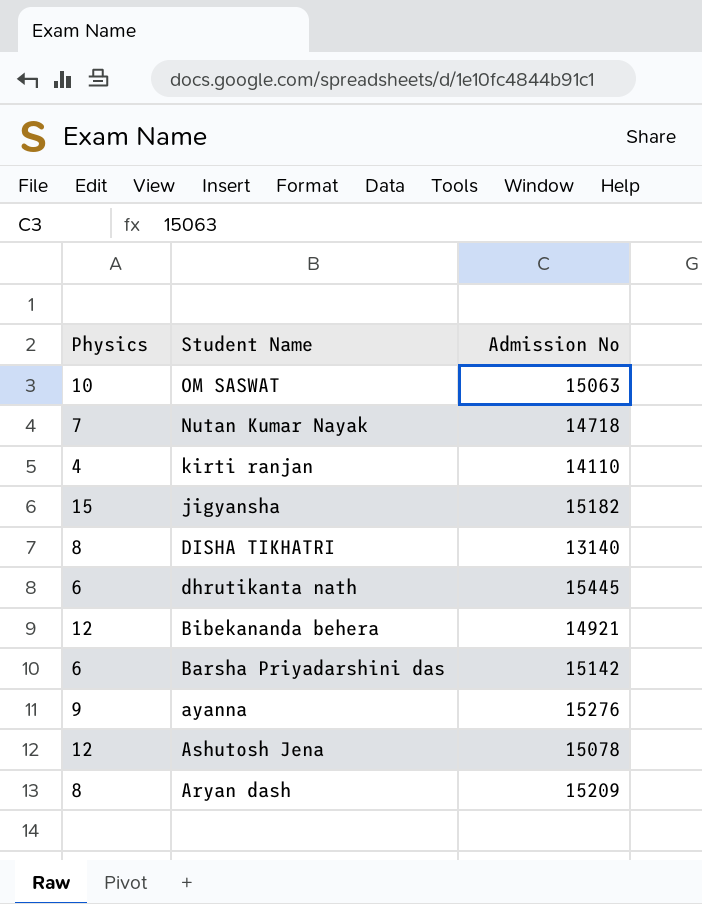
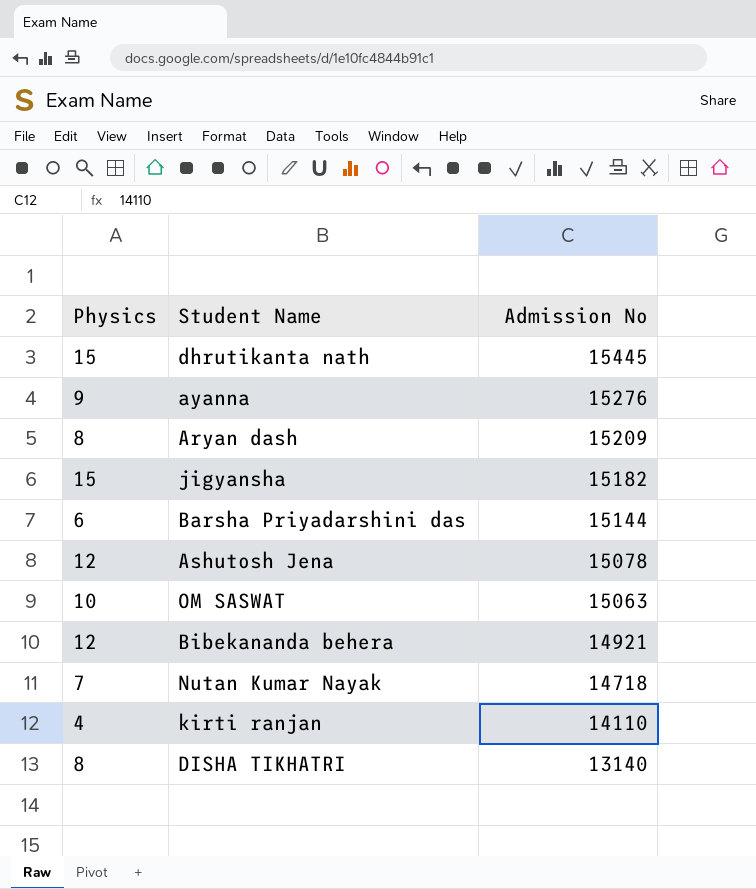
row order: Student Name descending -> Admission No descending
dhrutikanta nath | Physics: 6 -> 15
Barsha Priyadarshini das | Admission No: 15142 -> 15144

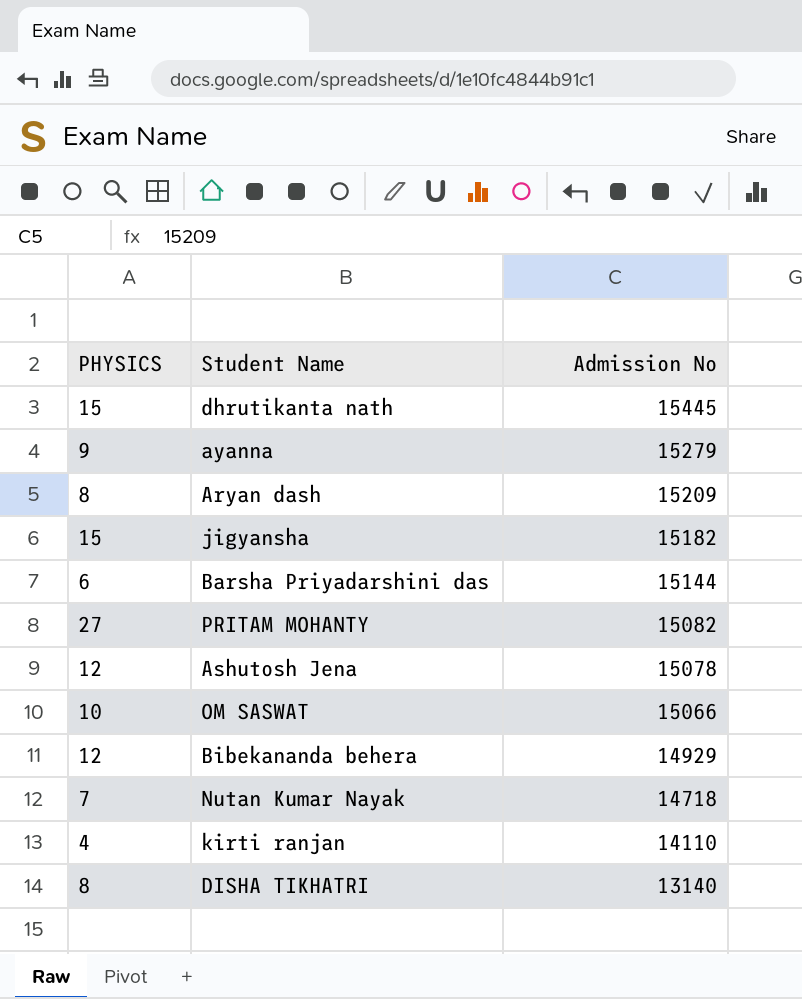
column name: Physics -> PHYSICS
ayanna | Admission No: 15276 -> 15279
row PRITAM MOHANTY: none -> 27 | 15082
OM SASWAT | Admission No: 15063 -> 15066
Bibekananda behera | Admission No: 14921 -> 14929

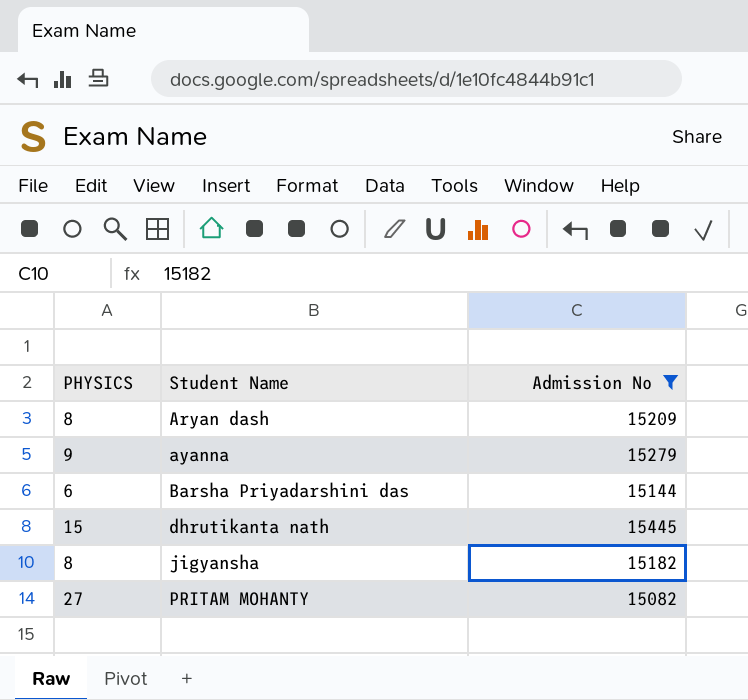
filter: none -> Admission No >= 15082
row order: Admission No descending -> Student Name ascending
jigyansha | PHYSICS: 15 -> 8

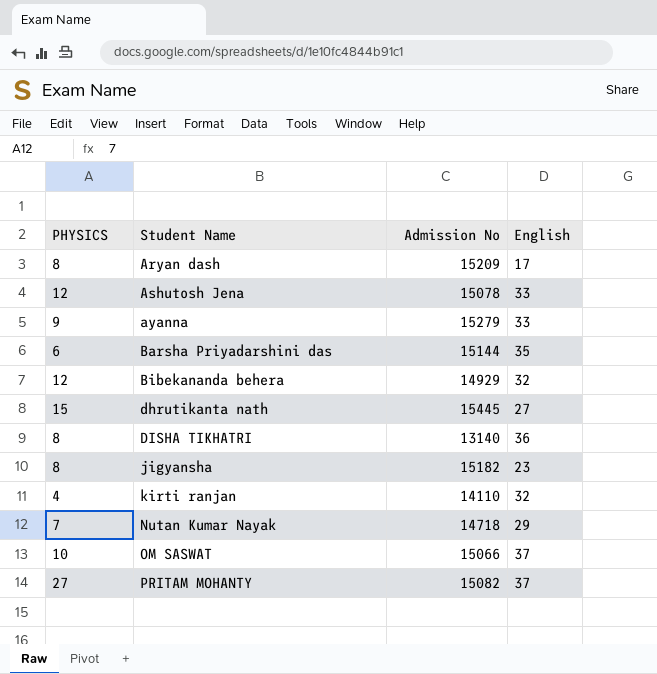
filter: Admission No >= 15082 -> none
column English | position: none -> 4

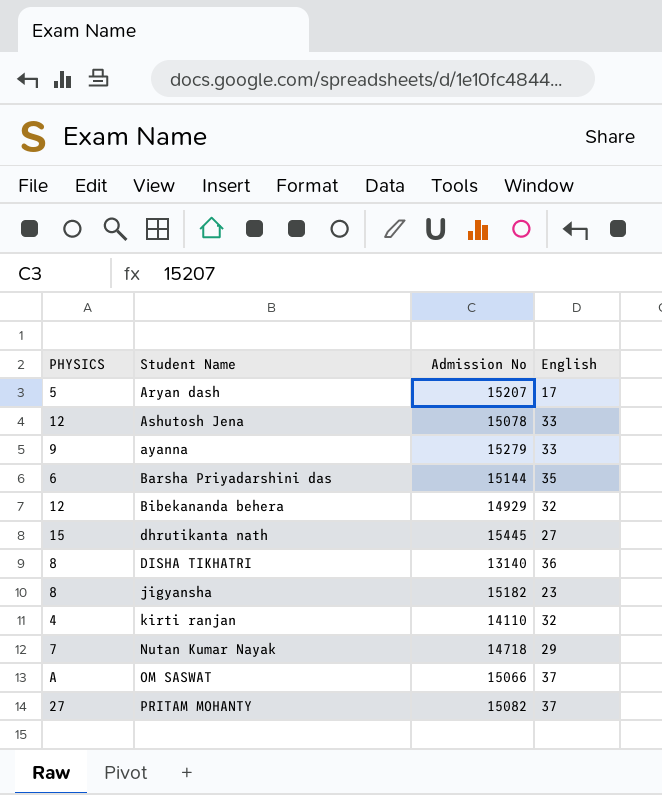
Aryan dash | PHYSICS: 8 -> 5
Aryan dash | Admission No: 15209 -> 15207
OM SASWAT | PHYSICS: 10 -> A

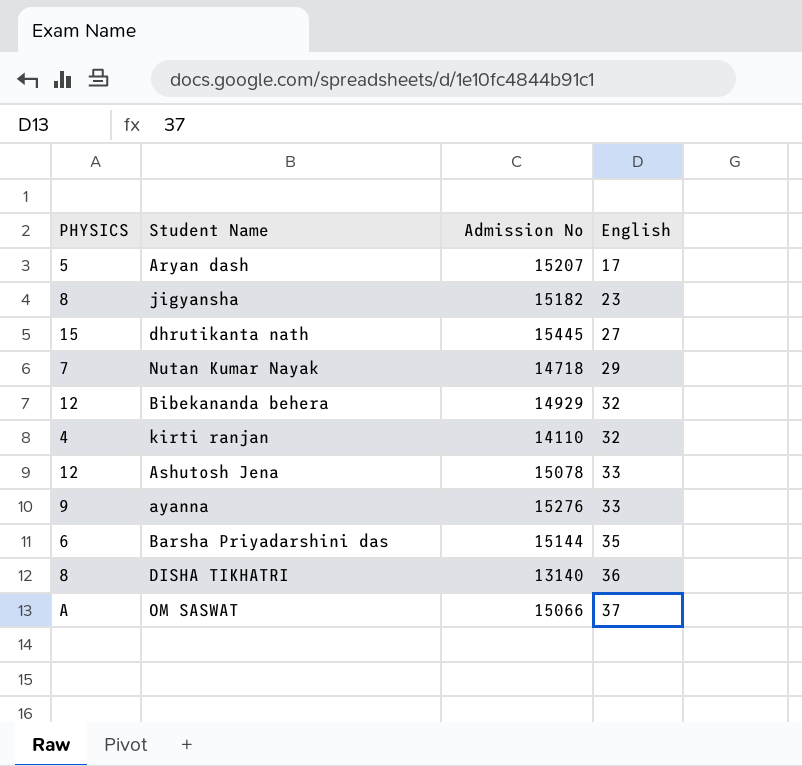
row order: Student Name ascending -> English ascending
row PRITAM MOHANTY: 27 | 15082 | 37 -> none
ayanna | Admission No: 15279 -> 15276

